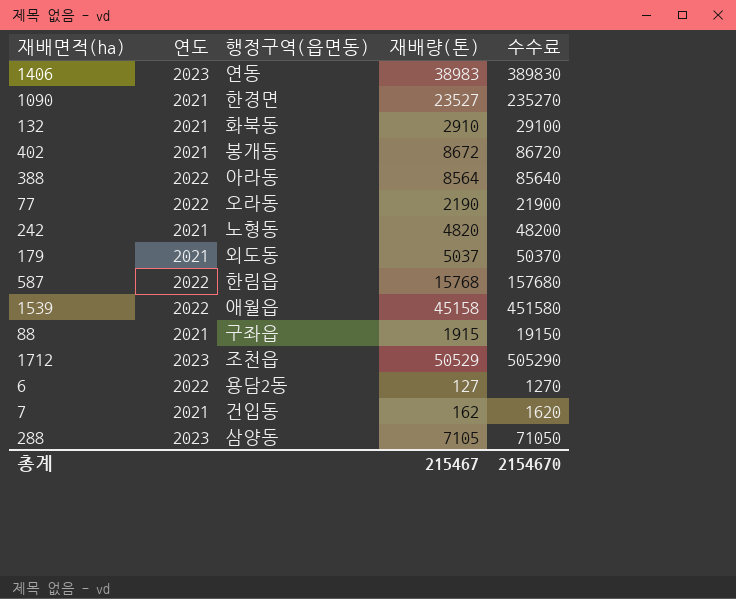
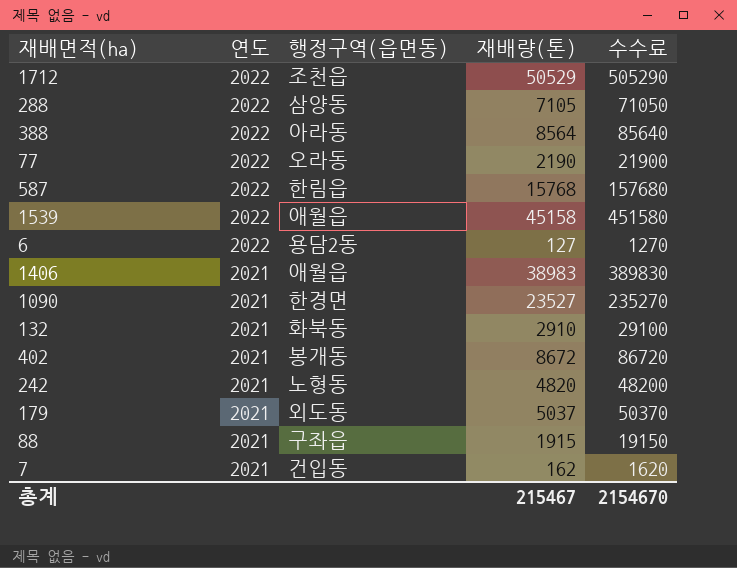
row order: none -> 연도 descending
1712 | 연도: 2023 -> 2022
288 | 연도: 2023 -> 2022
1406 | 연도: 2023 -> 2021
1406 | 행정구역(읍면동): 연동 -> 애월읍

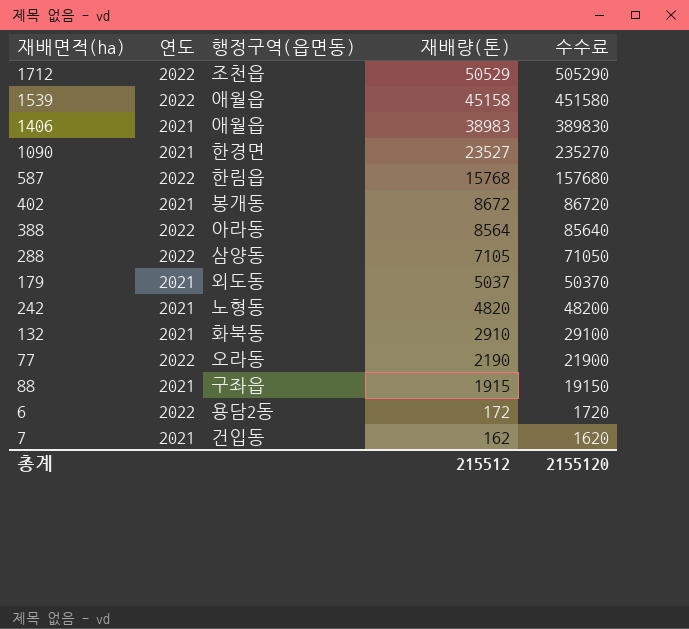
row order: 연도 descending -> 재배량(톤) descending
6 | 재배량(톤): 127 -> 172
6 | 수수료: 1270 -> 1720
총계 | 재배량(톤): 215467 -> 215512
총계 | 수수료: 2154670 -> 2155120

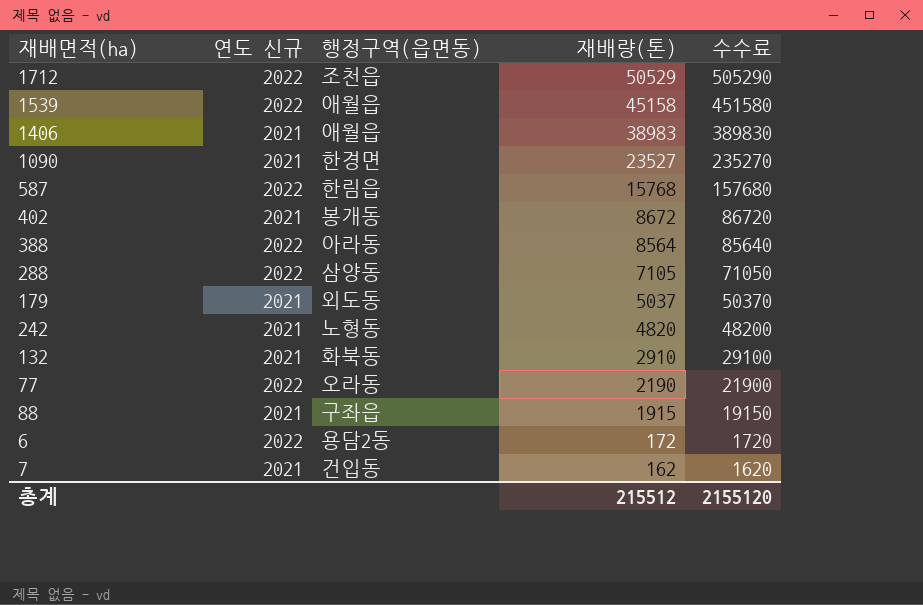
column name: 연도 -> 연도 신규

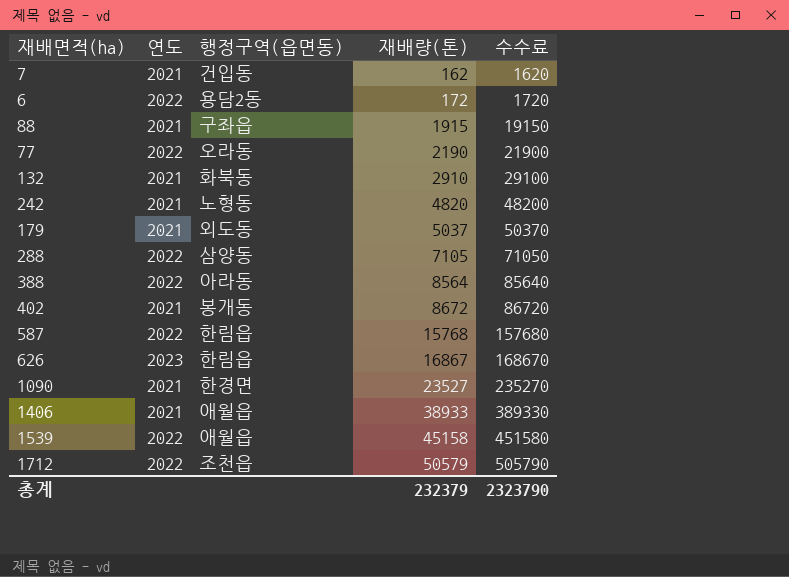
row order: 재배량(톤) descending -> 재배량(톤) ascending
column name: 연도 신규 -> 연도
row 626: none -> 2023 | 한림읍 | 16867 | 168670
1406 | 재배량(톤): 38983 -> 38933
1406 | 수수료: 389830 -> 389330
1712 | 재배량(톤): 50529 -> 50579
1712 | 수수료: 505290 -> 505790
총계 | 재배량(톤): 215512 -> 232379
총계 | 수수료: 2155120 -> 2323790

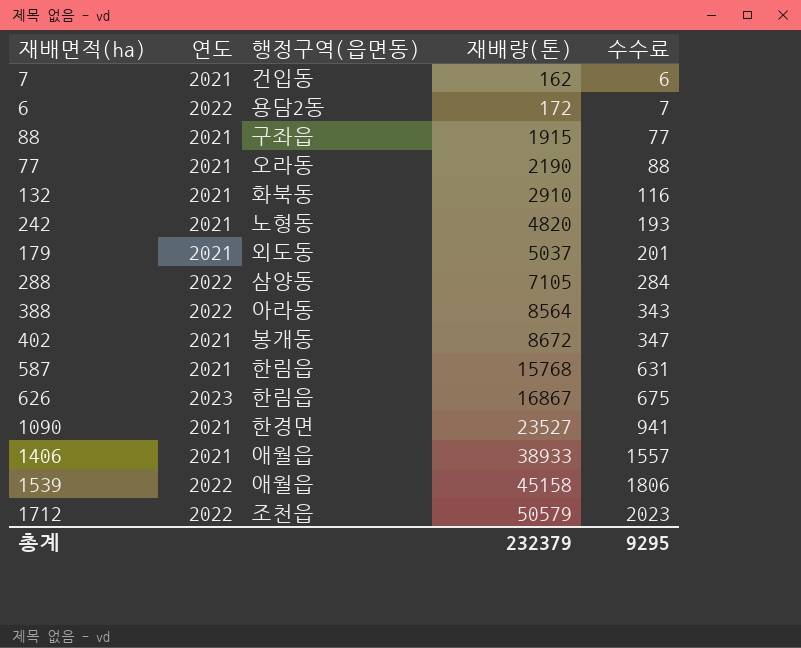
column 수수료 | formula: [재배량(톤)] * 10 -> [재배량(톤)] * 0.04
77 | 연도: 2022 -> 2021
587 | 연도: 2022 -> 2021
총계 | 수수료: 2323790 -> 9295

